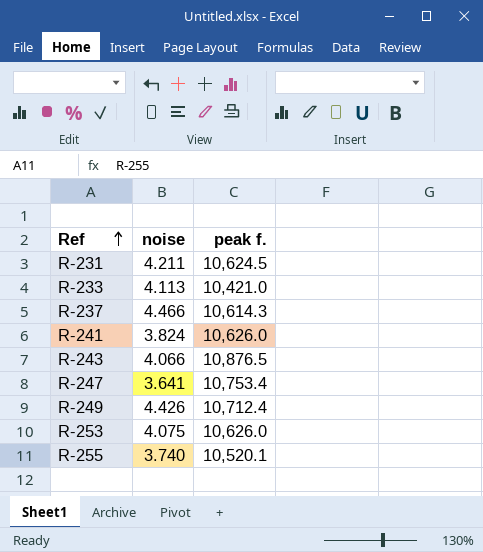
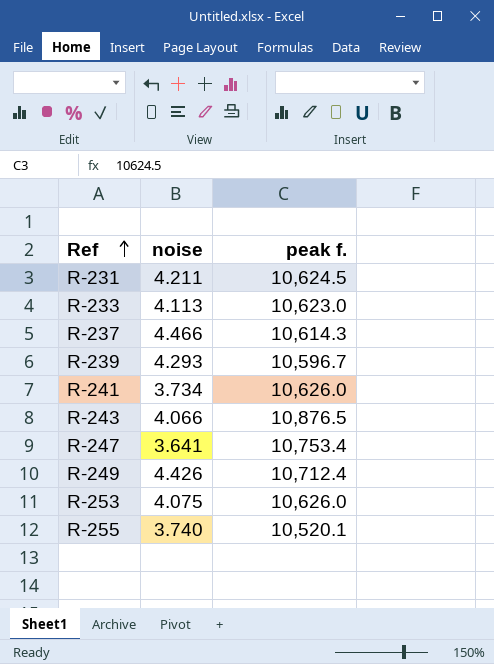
R-233 | peak f.: 10,421.0 -> 10,623.0
row R-239: none -> 4.293 | 10,596.7
R-241 | noise: 3.824 -> 3.734

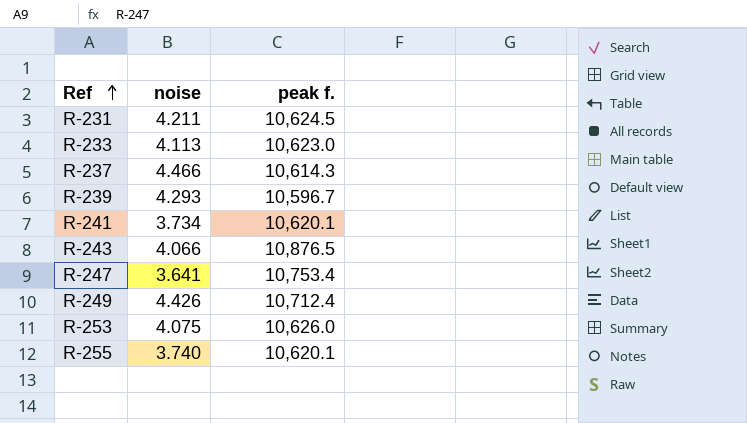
R-241 | peak f.: 10,626.0 -> 10,620.1
R-255 | peak f.: 10,520.1 -> 10,620.1

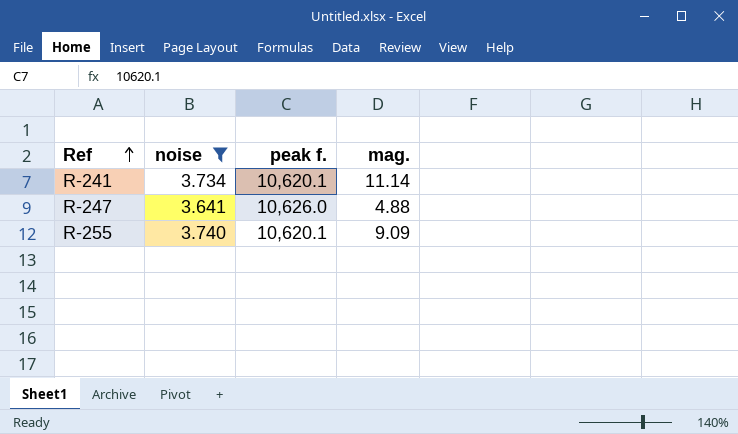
filter: none -> noise <= 3.740
column mag. | position: none -> 4
R-247 | peak f.: 10,753.4 -> 10,626.0

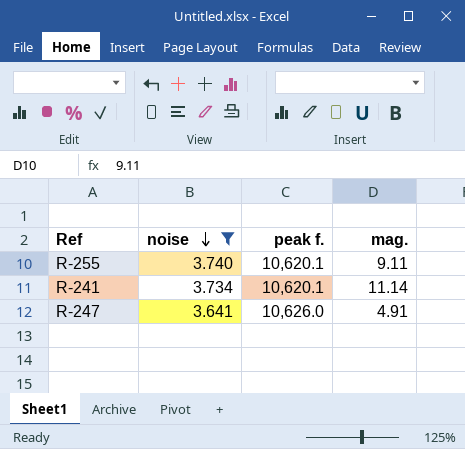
row order: Ref ascending -> noise descending
R-255 | mag.: 9.09 -> 9.11
R-247 | mag.: 4.88 -> 4.91

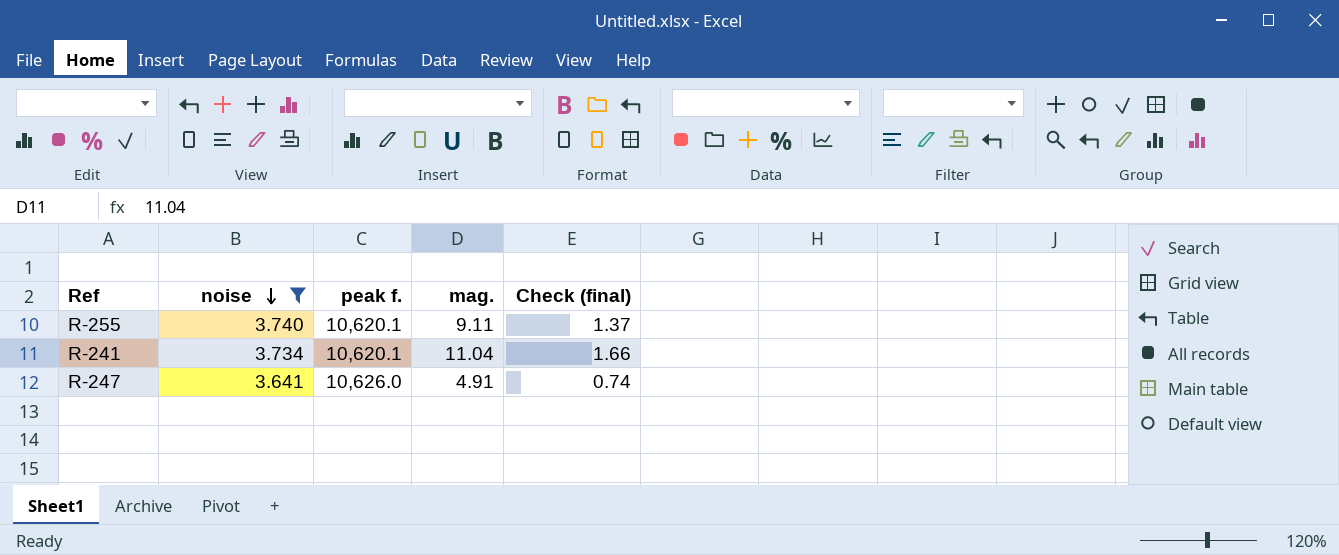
column Check (final) | formula: none -> [mag.] * 0.15
R-241 | mag.: 11.14 -> 11.04

